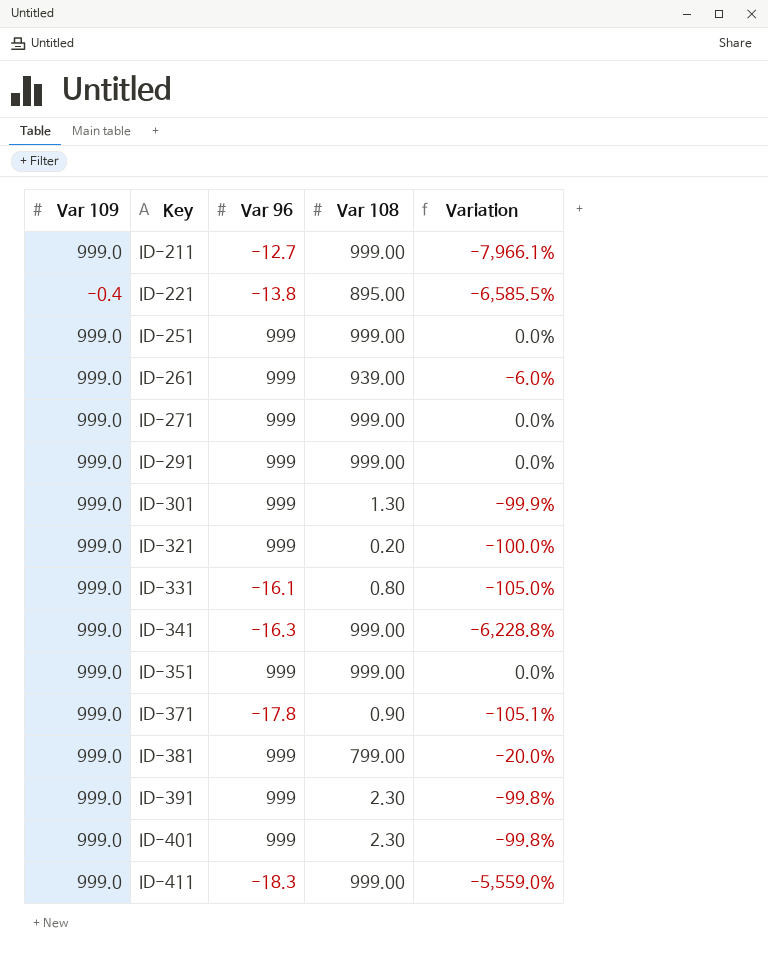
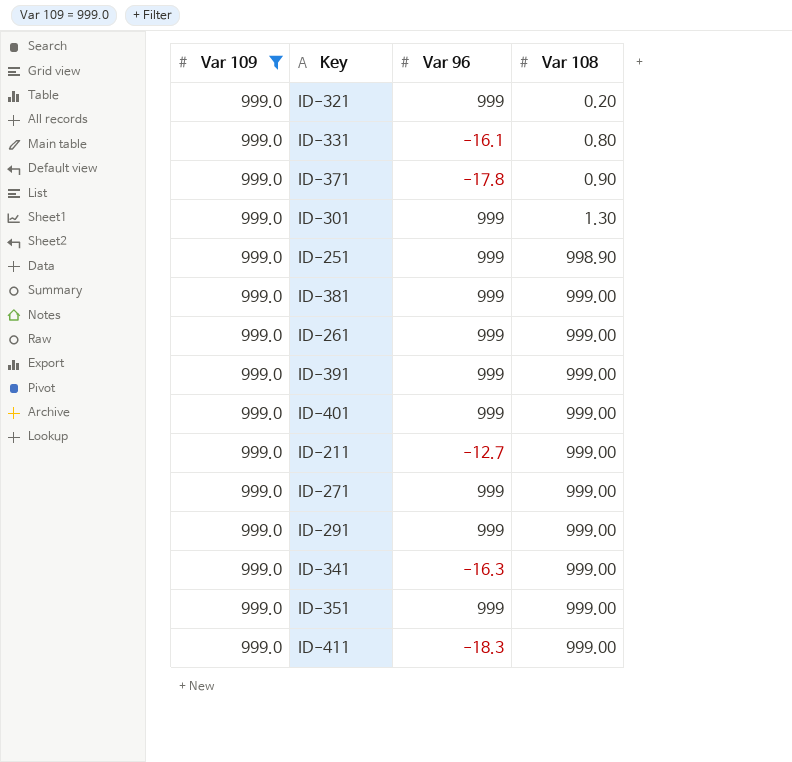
filter: none -> Var 109 = 999.0
row order: Key ascending -> Var 108 ascending
column Variation | formula: ([Var 108] - [Var 96]) / [Var 96] -> none
ID-251 | Var 108: 999.00 -> 998.90
ID-381 | Var 108: 799.00 -> 999.00
ID-261 | Var 108: 939.00 -> 999.00
ID-391 | Var 108: 2.30 -> 999.00
ID-401 | Var 108: 2.30 -> 999.00

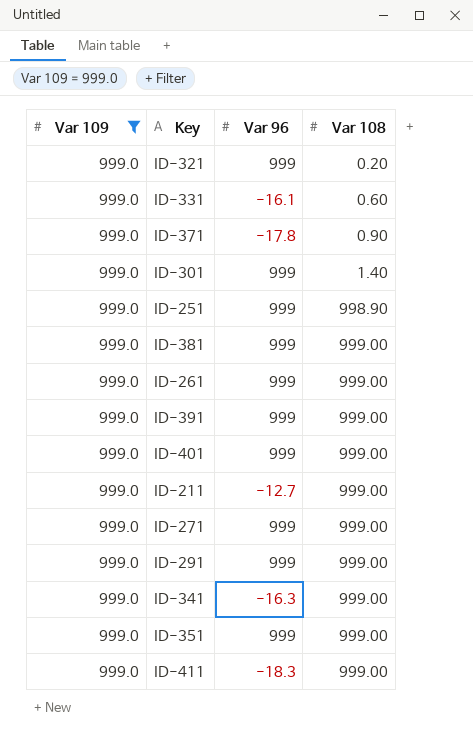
ID-331 | Var 108: 0.80 -> 0.60
ID-301 | Var 108: 1.30 -> 1.40

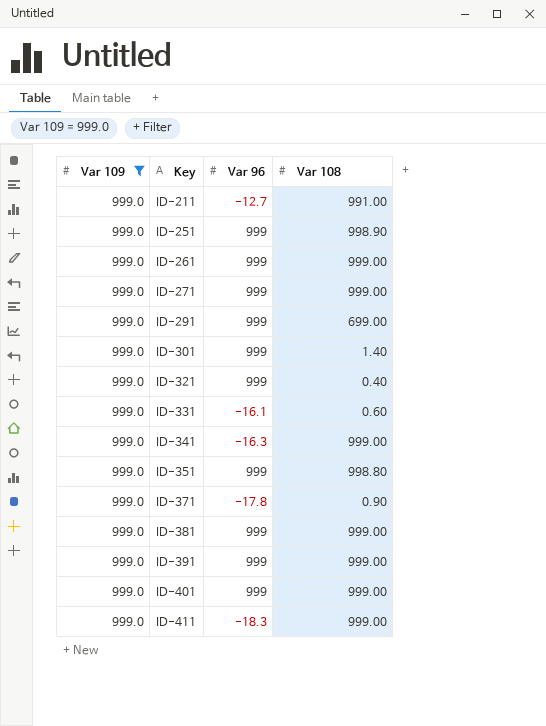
row order: Var 108 ascending -> Key ascending
ID-211 | Var 108: 999.00 -> 991.00
ID-291 | Var 108: 999.00 -> 699.00
ID-321 | Var 108: 0.20 -> 0.40
ID-351 | Var 108: 999.00 -> 998.80

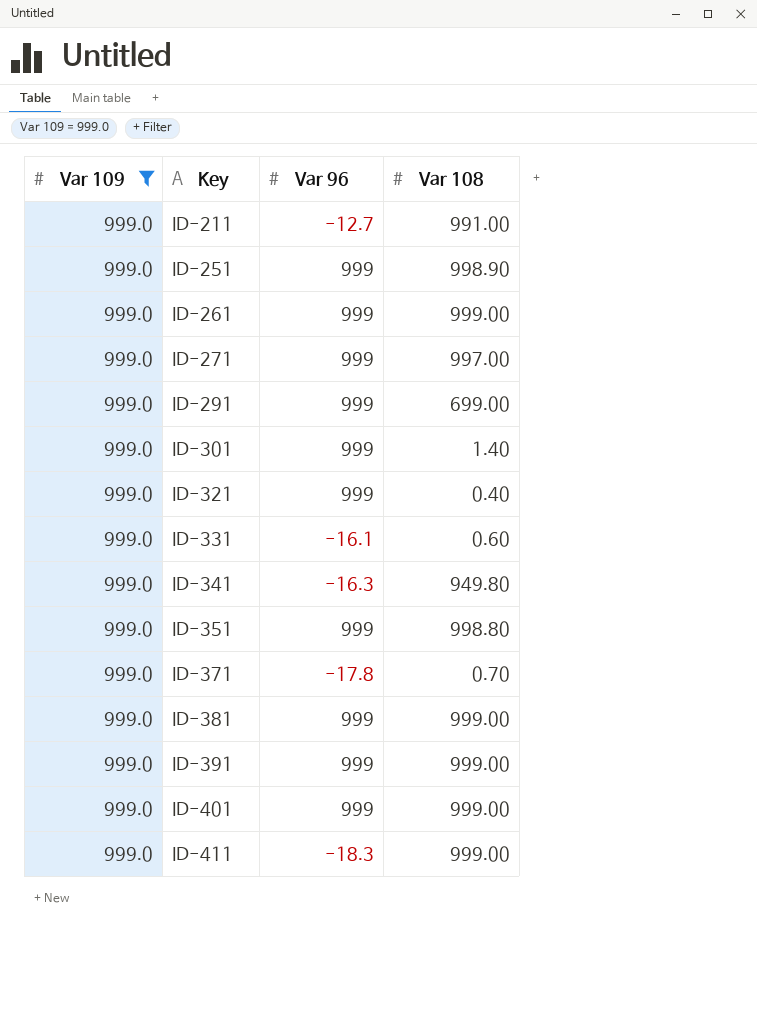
ID-271 | Var 108: 999.00 -> 997.00
ID-341 | Var 108: 999.00 -> 949.80
ID-371 | Var 108: 0.90 -> 0.70

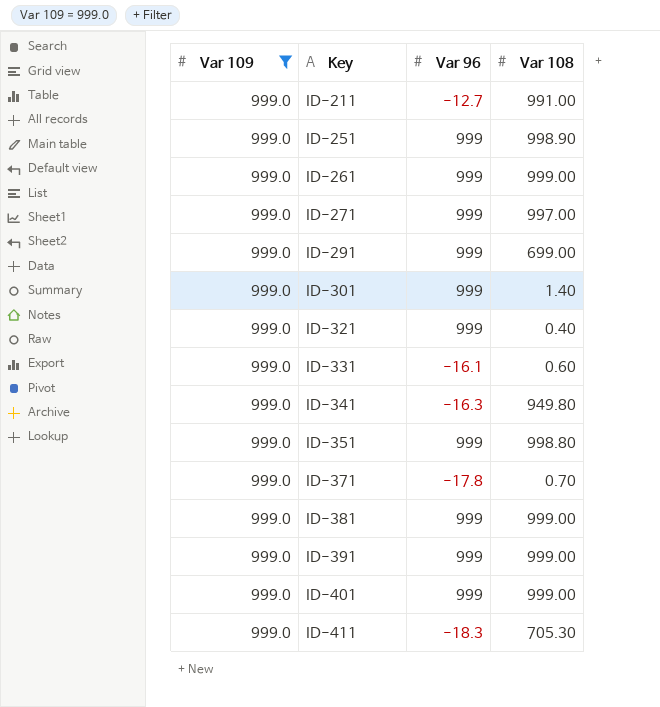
ID-411 | Var 108: 999.00 -> 705.30

